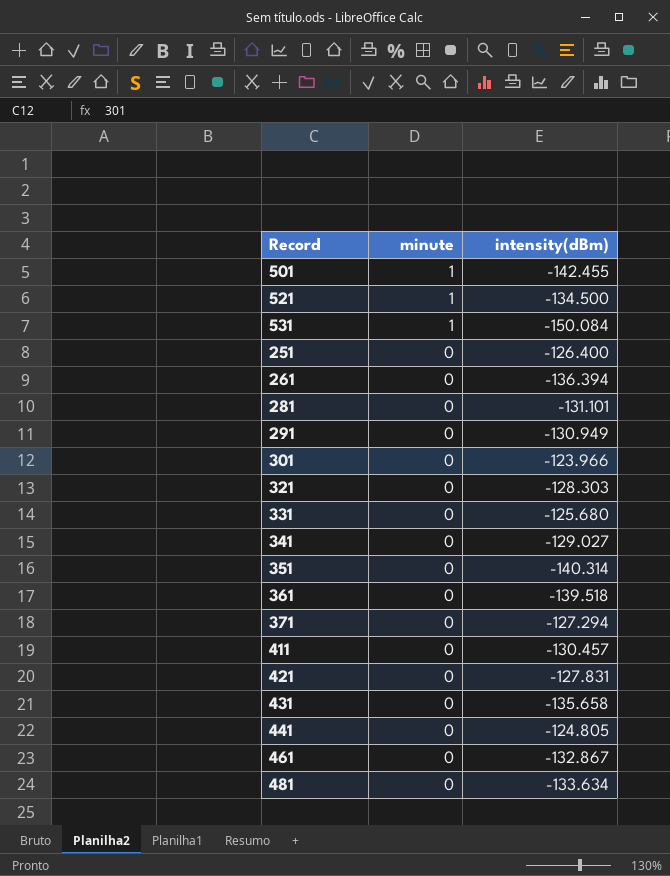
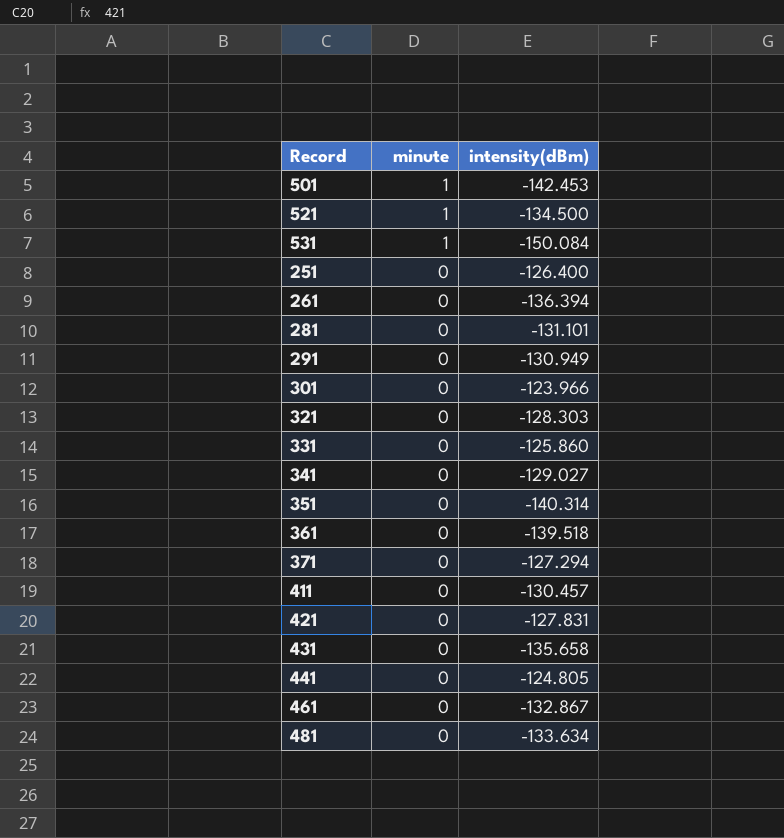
501 | intensity(dBm): -142.455 -> -142.453
331 | intensity(dBm): -125.680 -> -125.860

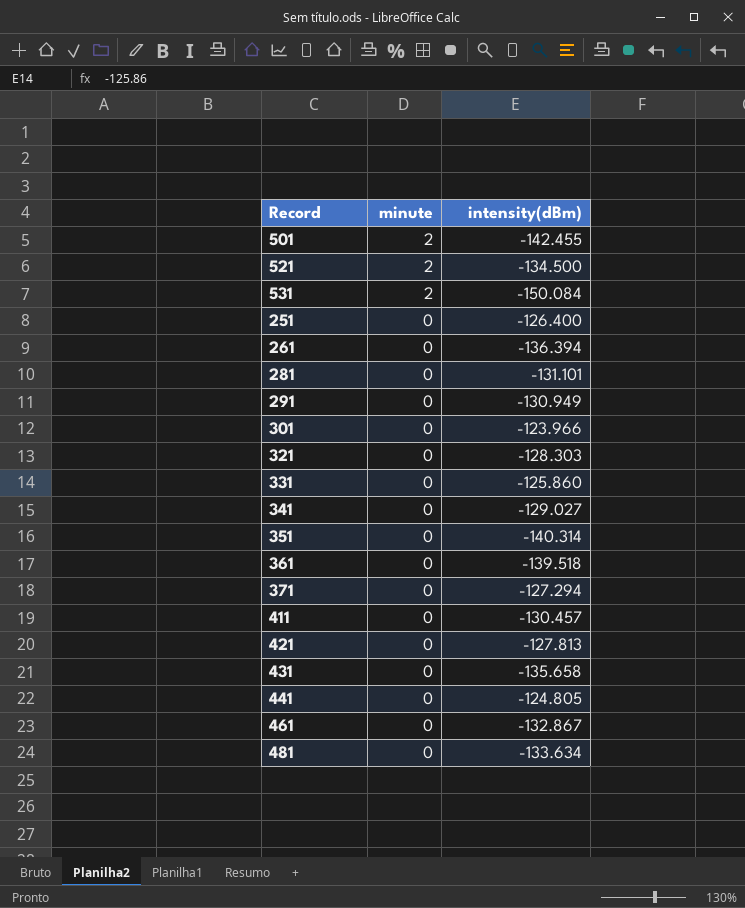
501 | minute: 1 -> 2
501 | intensity(dBm): -142.453 -> -142.455
521 | minute: 1 -> 2
531 | minute: 1 -> 2
421 | intensity(dBm): -127.831 -> -127.813

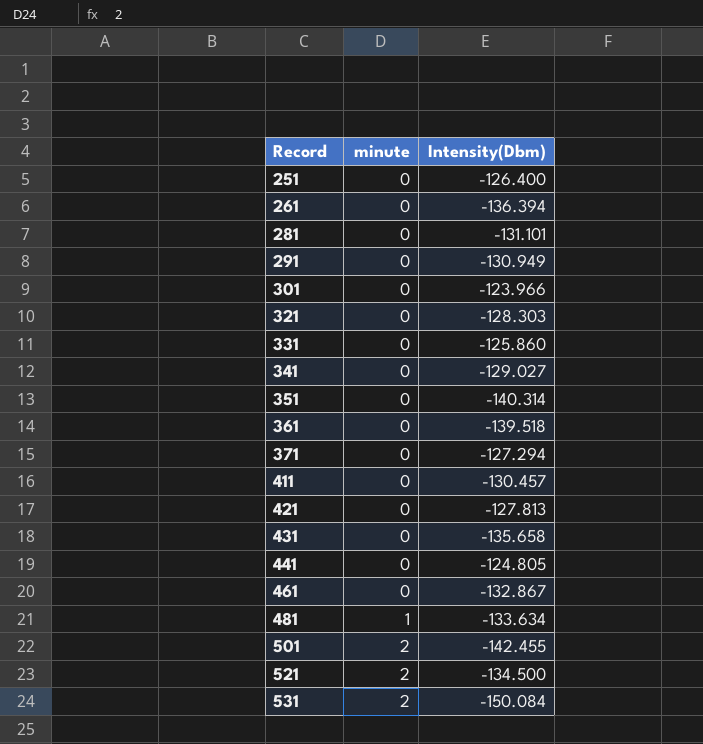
row order: minute descending -> Record ascending
column name: intensity(dBm) -> Intensity(Dbm)
481 | minute: 0 -> 1

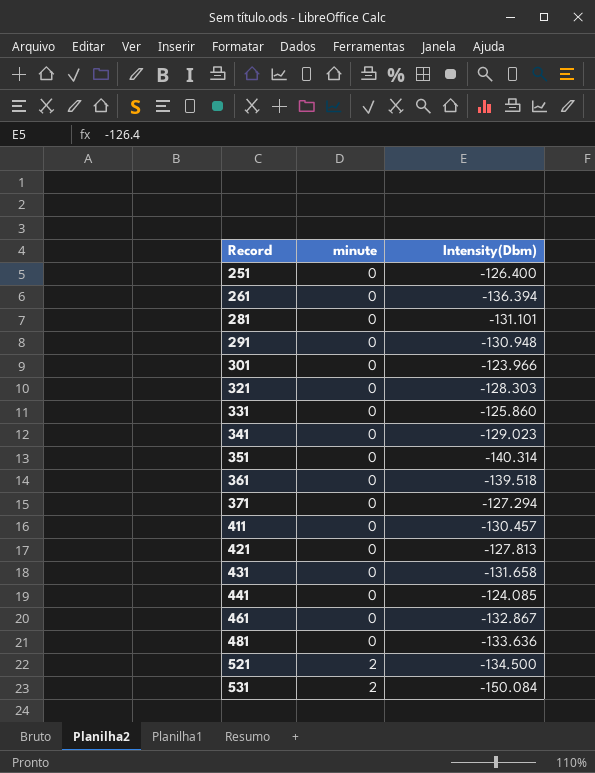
row 501: 2 | -142.455 -> none
291 | Intensity(Dbm): -130.949 -> -130.948
341 | Intensity(Dbm): -129.027 -> -129.023
431 | Intensity(Dbm): -135.658 -> -131.658
441 | Intensity(Dbm): -124.805 -> -124.085
481 | minute: 1 -> 0
481 | Intensity(Dbm): -133.634 -> -133.636

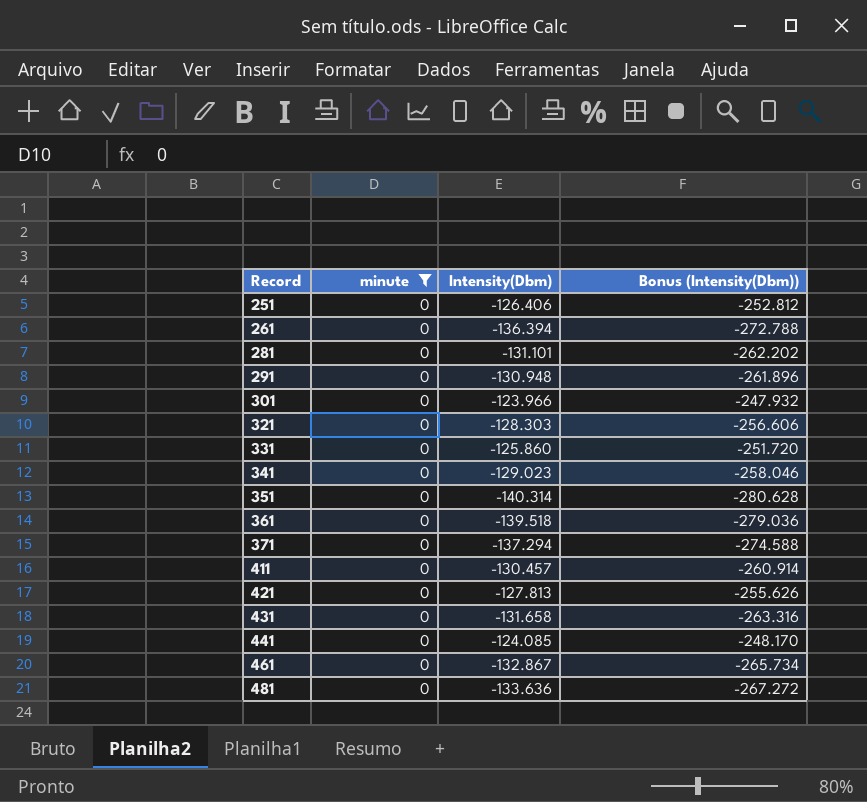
filter: none -> minute = 0
column Bonus (Intensity(Dbm)) | formula: none -> [Intensity(Dbm)] * 2
251 | Intensity(Dbm): -126.400 -> -126.406
371 | Intensity(Dbm): -127.294 -> -137.294

